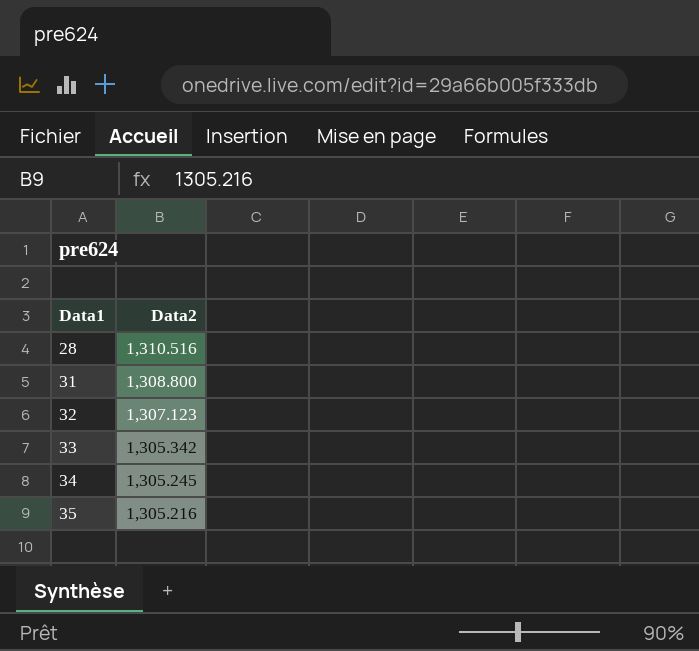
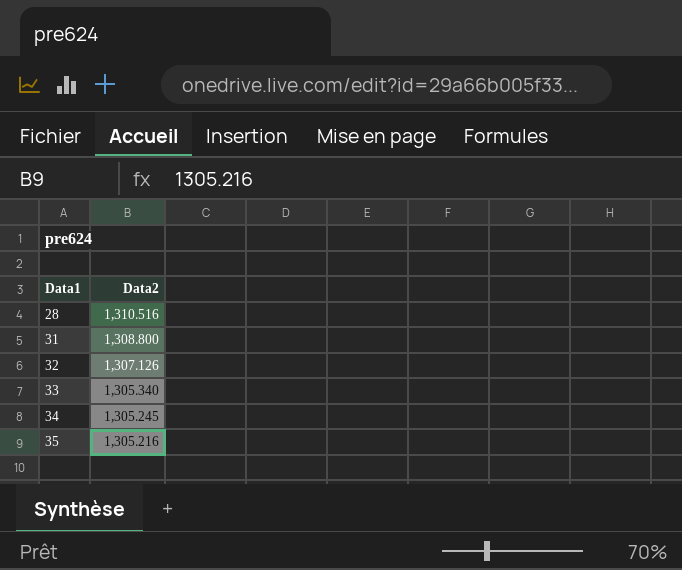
32 | Data2: 1,307.123 -> 1,307.126
33 | Data2: 1,305.342 -> 1,305.340

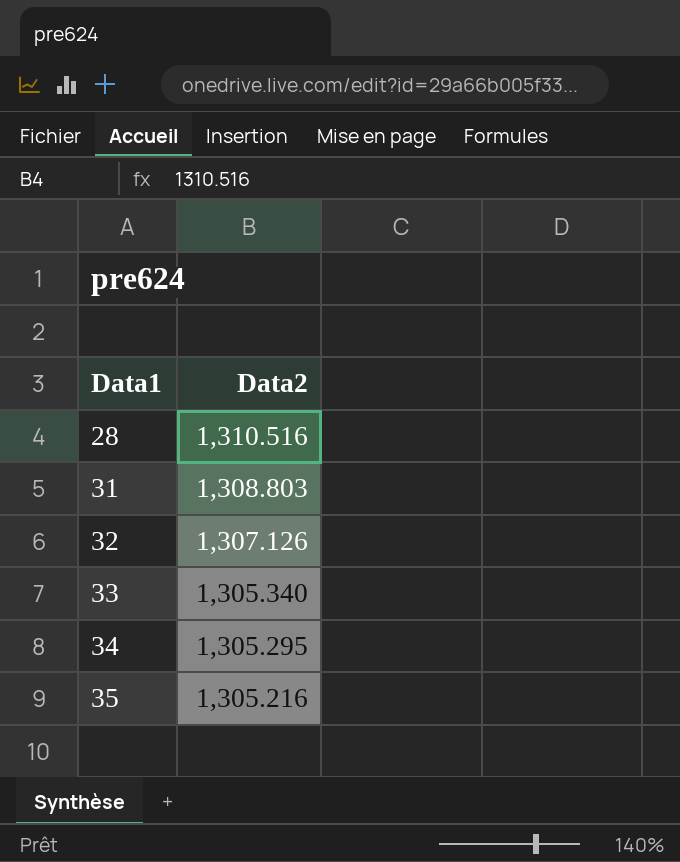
31 | Data2: 1,308.800 -> 1,308.803
34 | Data2: 1,305.245 -> 1,305.295

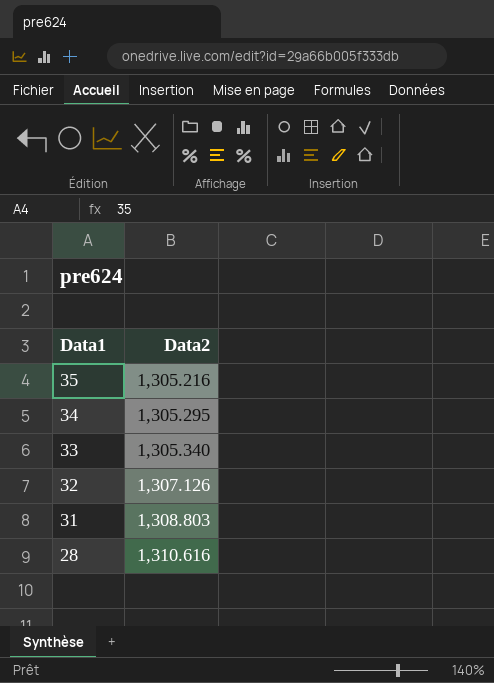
row order: Data1 ascending -> Data1 descending
28 | Data2: 1,310.516 -> 1,310.616

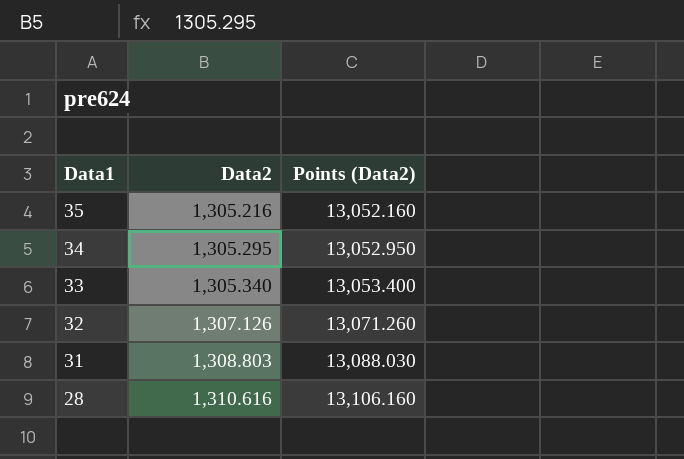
column Points (Data2) | formula: none -> [Data2] * 10

